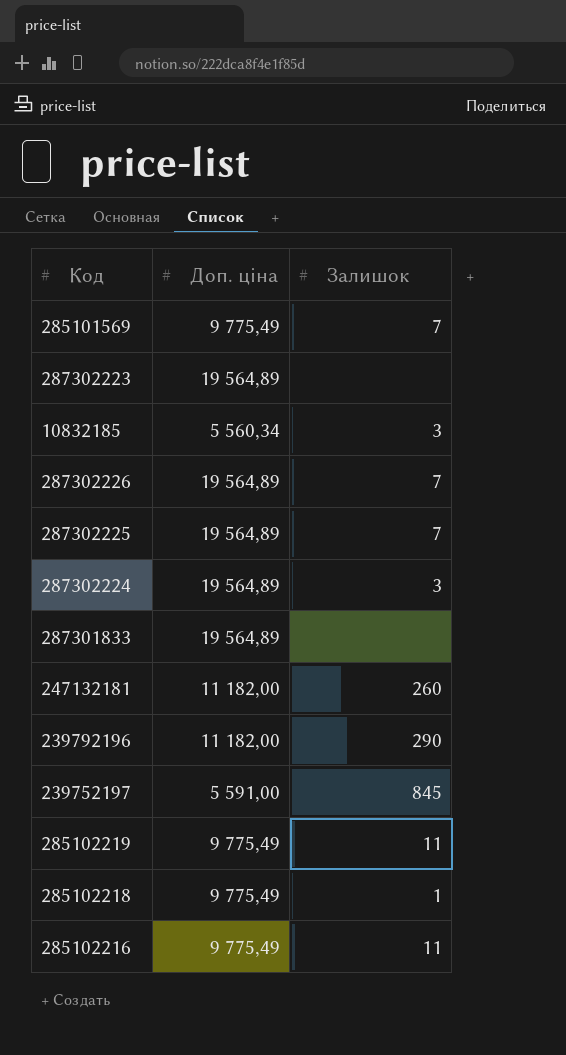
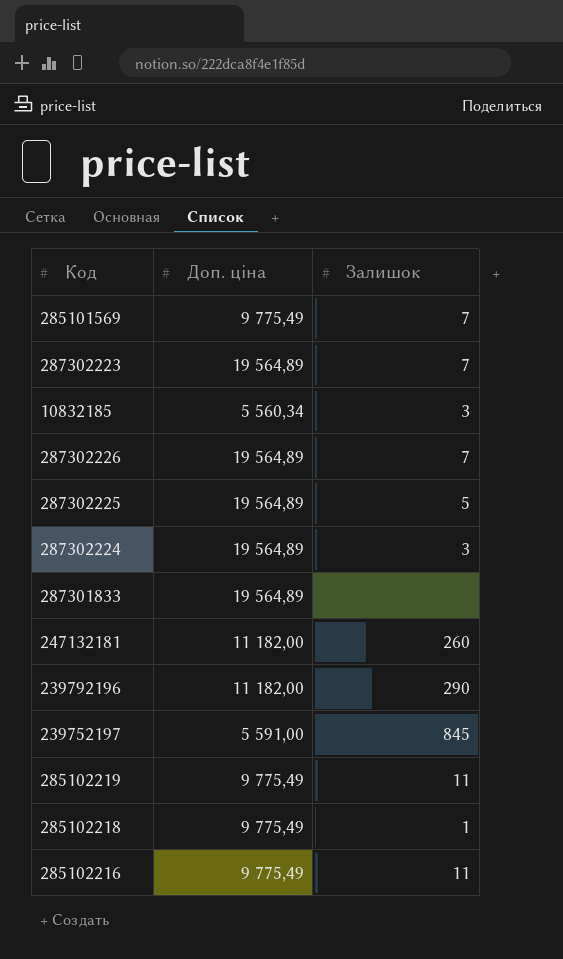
287302223 | Залишок: none -> 7
287302225 | Залишок: 7 -> 5

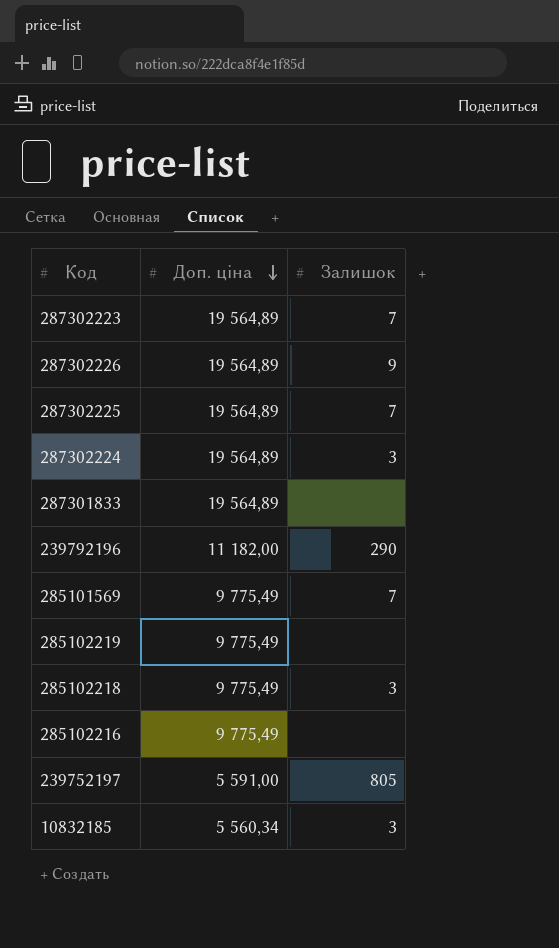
row order: none -> Доп. ціна descending
row 247132181: 11 182,00 | 260 -> none
287302226 | Залишок: 7 -> 9
287302225 | Залишок: 5 -> 7
285102219 | Залишок: 11 -> none
285102218 | Залишок: 1 -> 3
285102216 | Залишок: 11 -> none
239752197 | Залишок: 845 -> 805

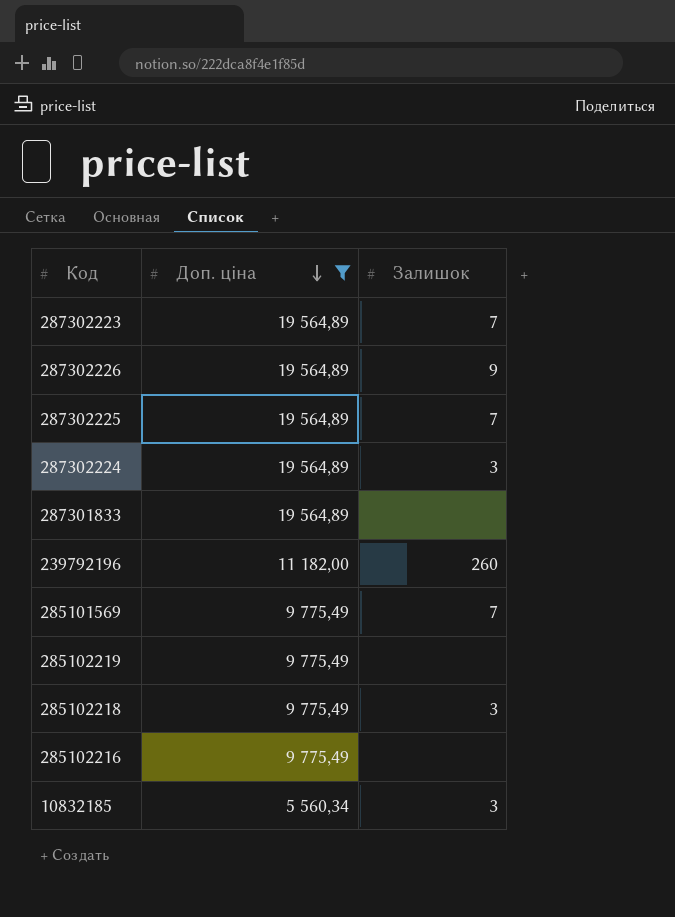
filter: none -> Доп. ціна != 5 591,00
239792196 | Залишок: 290 -> 260

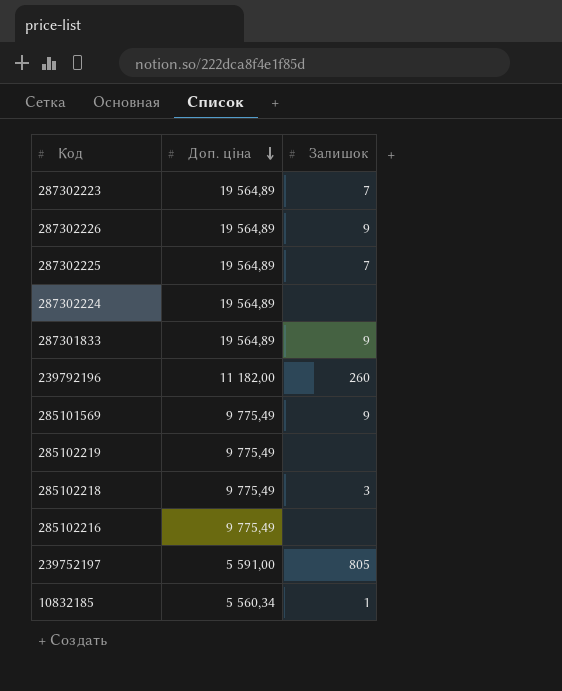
filter: Доп. ціна != 5 591,00 -> none
287302224 | Залишок: 3 -> none
287301833 | Залишок: none -> 9
285101569 | Залишок: 7 -> 9
10832185 | Залишок: 3 -> 1

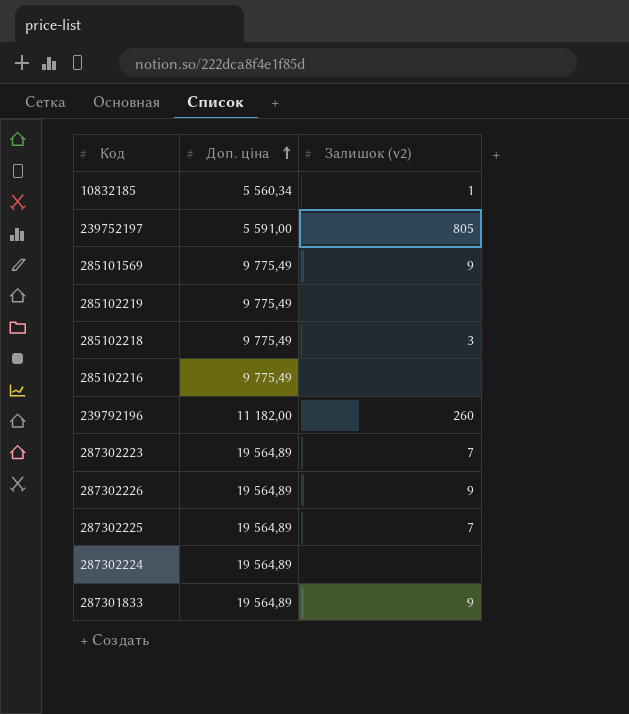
row order: Доп. ціна descending -> Доп. ціна ascending
column name: Залишок -> Залишок (v2)

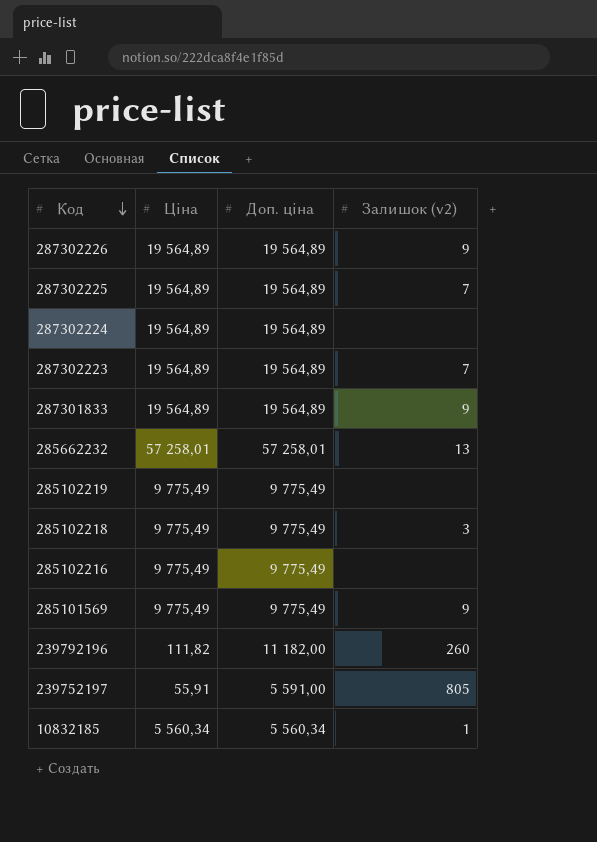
row order: Доп. ціна ascending -> Код descending
column Ціна | position: none -> 2
row 285662232: none -> 57 258,01 | 57 258,01 | 13

